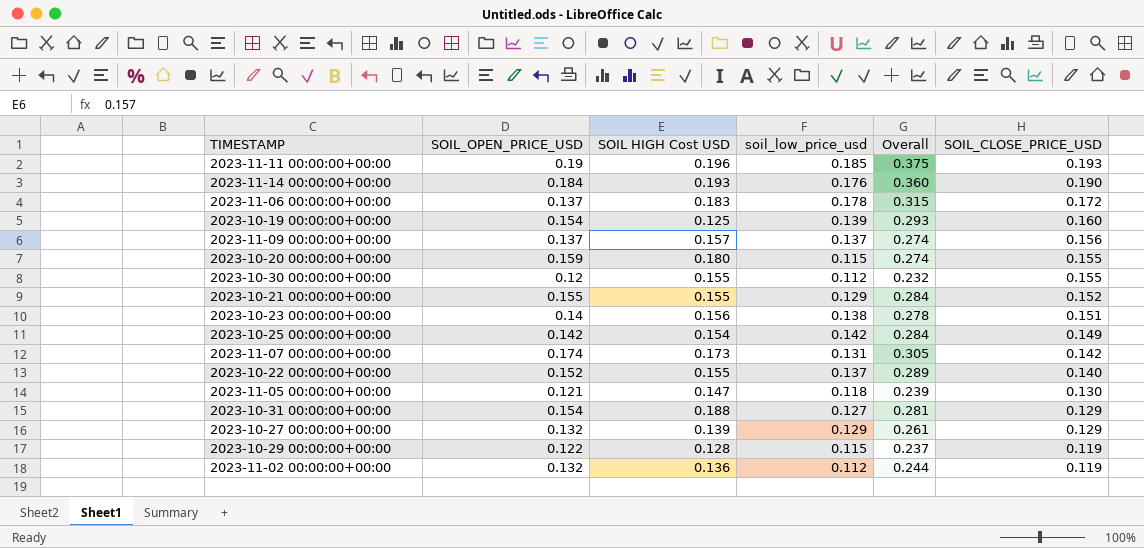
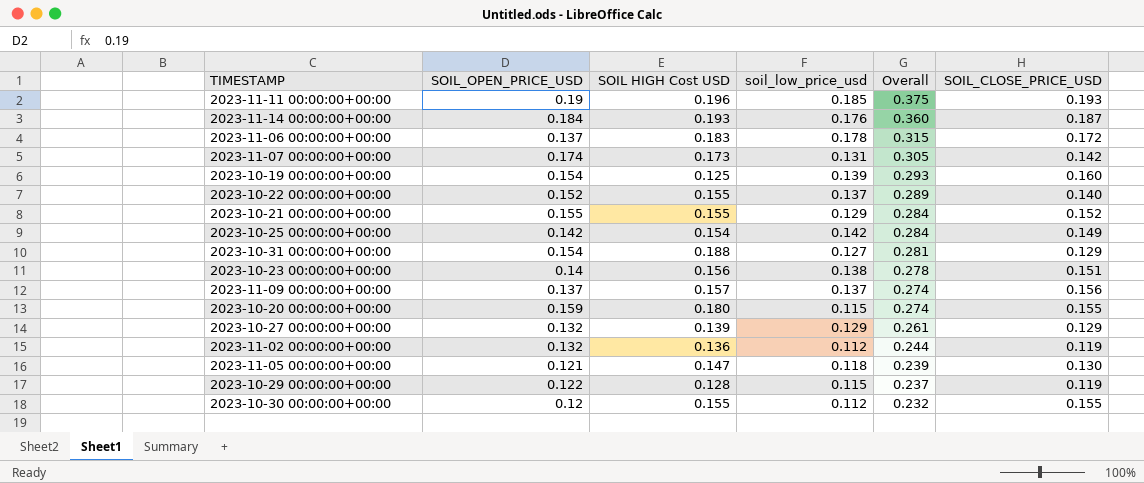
row order: SOIL_CLOSE_PRICE_USD descending -> Overall descending
2023-11-14 00:00:00+00:00 | SOIL_CLOSE_PRICE_USD: 0.190 -> 0.187

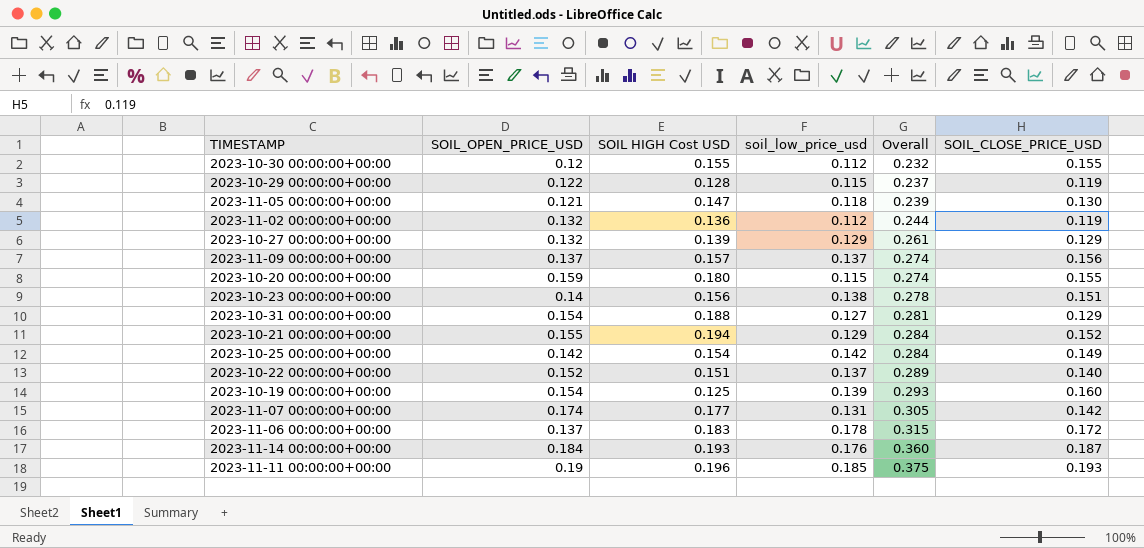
row order: Overall descending -> Overall ascending
2023-10-21 00:00:00+00:00 | SOIL HIGH Cost USD: 0.155 -> 0.194
2023-10-22 00:00:00+00:00 | SOIL HIGH Cost USD: 0.155 -> 0.151
2023-11-07 00:00:00+00:00 | SOIL HIGH Cost USD: 0.173 -> 0.177

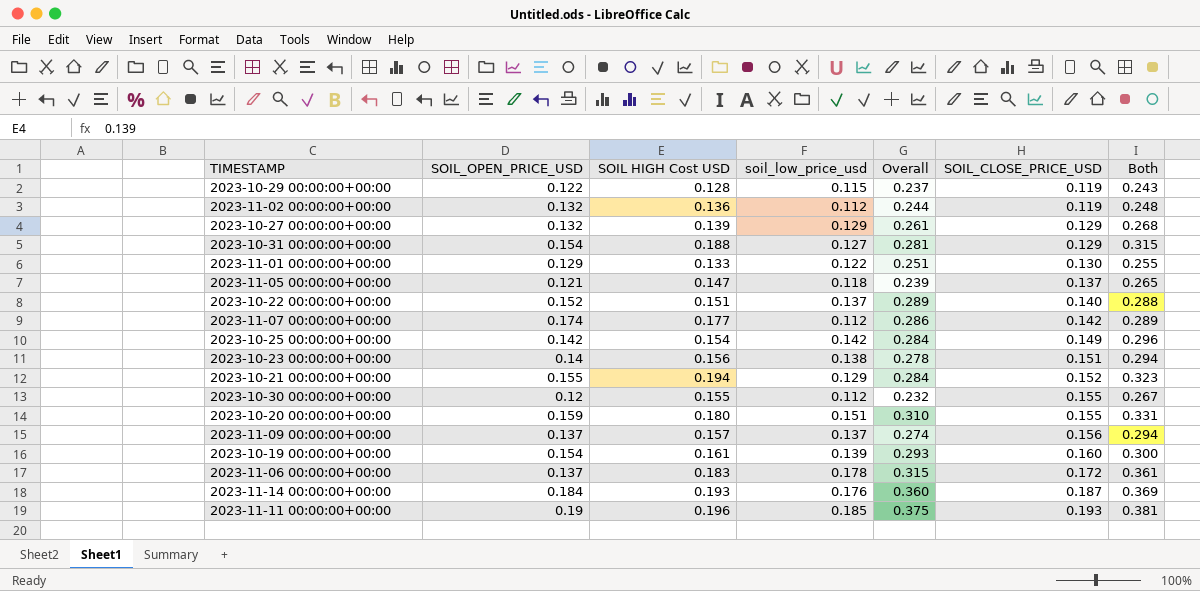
row order: Overall ascending -> SOIL_CLOSE_PRICE_USD ascending
column Both | formula: none -> [SOIL HIGH Cost USD] + [soil_low_price_usd]
row 2023-11-01 00:00:00+00:00: none -> 0.129 | 0.133 | 0.122 | 0.251 | 0.130 | 0.255
2023-11-05 00:00:00+00:00 | SOIL_CLOSE_PRICE_USD: 0.130 -> 0.137
2023-11-07 00:00:00+00:00 | soil_low_price_usd: 0.131 -> 0.112
2023-11-07 00:00:00+00:00 | Overall: 0.305 -> 0.286
2023-10-20 00:00:00+00:00 | soil_low_price_usd: 0.115 -> 0.151
2023-10-20 00:00:00+00:00 | Overall: 0.274 -> 0.310
2023-10-19 00:00:00+00:00 | SOIL HIGH Cost USD: 0.125 -> 0.161

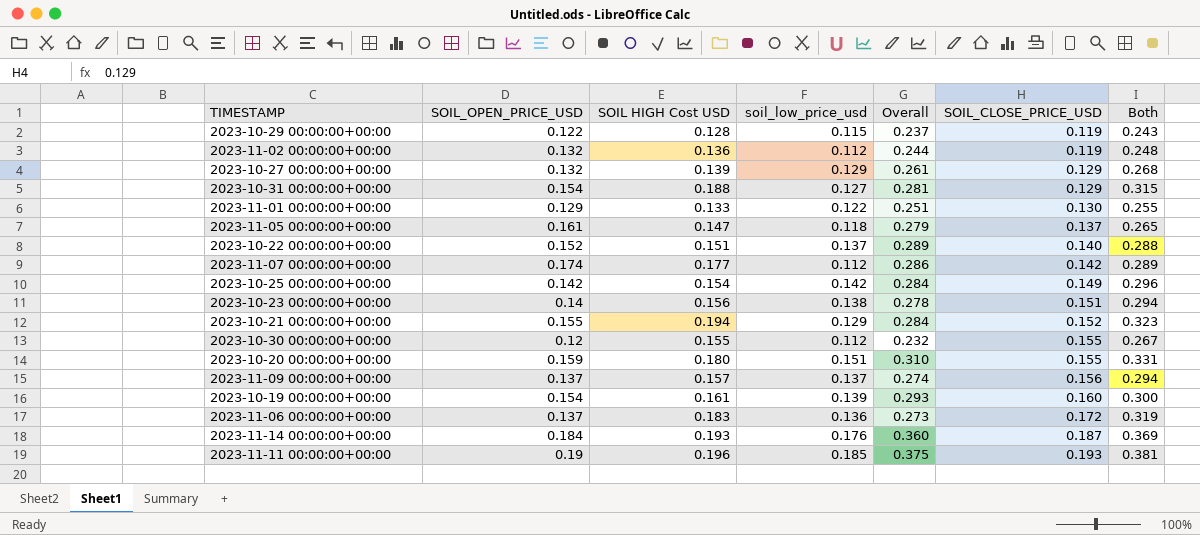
2023-11-05 00:00:00+00:00 | SOIL_OPEN_PRICE_USD: 0.121 -> 0.161
2023-11-05 00:00:00+00:00 | Overall: 0.239 -> 0.279
2023-11-06 00:00:00+00:00 | soil_low_price_usd: 0.178 -> 0.136
2023-11-06 00:00:00+00:00 | Overall: 0.315 -> 0.273
2023-11-06 00:00:00+00:00 | Both: 0.361 -> 0.319

